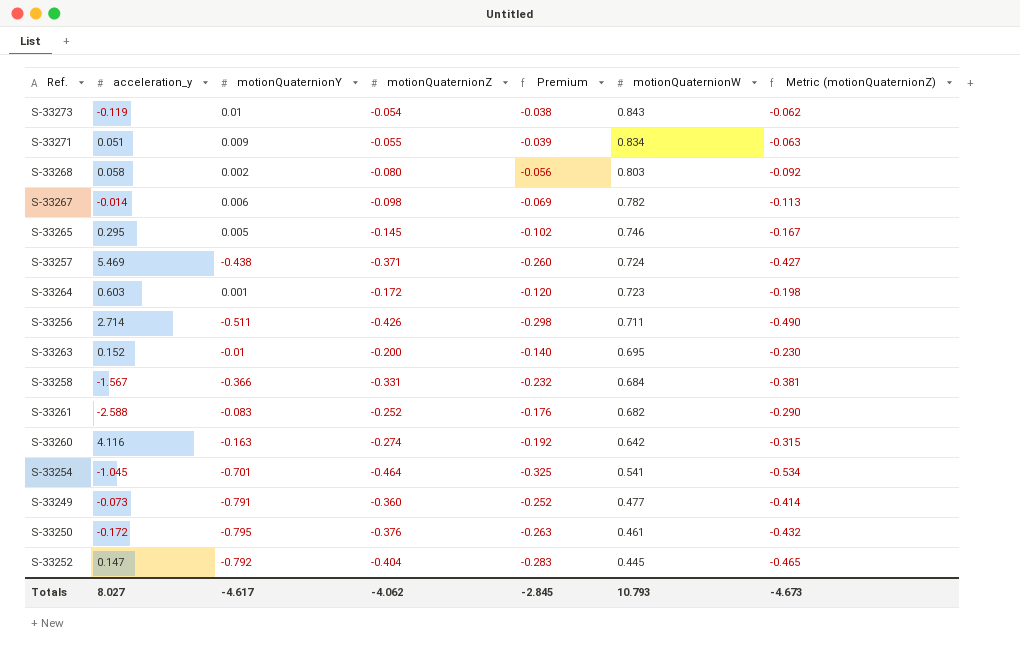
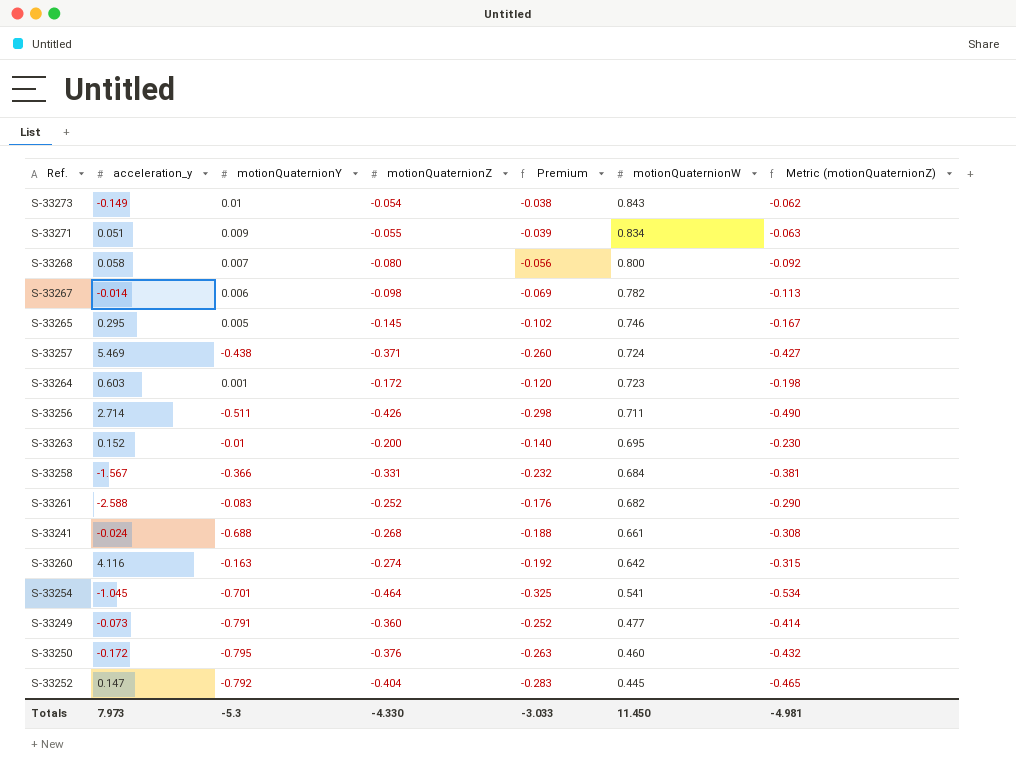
S-33273 | acceleration_y: -0.119 -> -0.149
S-33268 | motionQuaternionY: 0.002 -> 0.007
S-33268 | motionQuaternionW: 0.803 -> 0.800
row S-33241: none -> -0.024 | -0.688 | -0.268 | -0.188 | 0.661 | -0.308
S-33250 | motionQuaternionW: 0.461 -> 0.460
Totals | acceleration_y: 8.027 -> 7.973
Totals | motionQuaternionY: -4.617 -> -5.3
Totals | motionQuaternionZ: -4.062 -> -4.330
Totals | Premium: -2.845 -> -3.033
Totals | motionQuaternionW: 10.793 -> 11.450
Totals | Metric (motionQuaternionZ): -4.673 -> -4.981

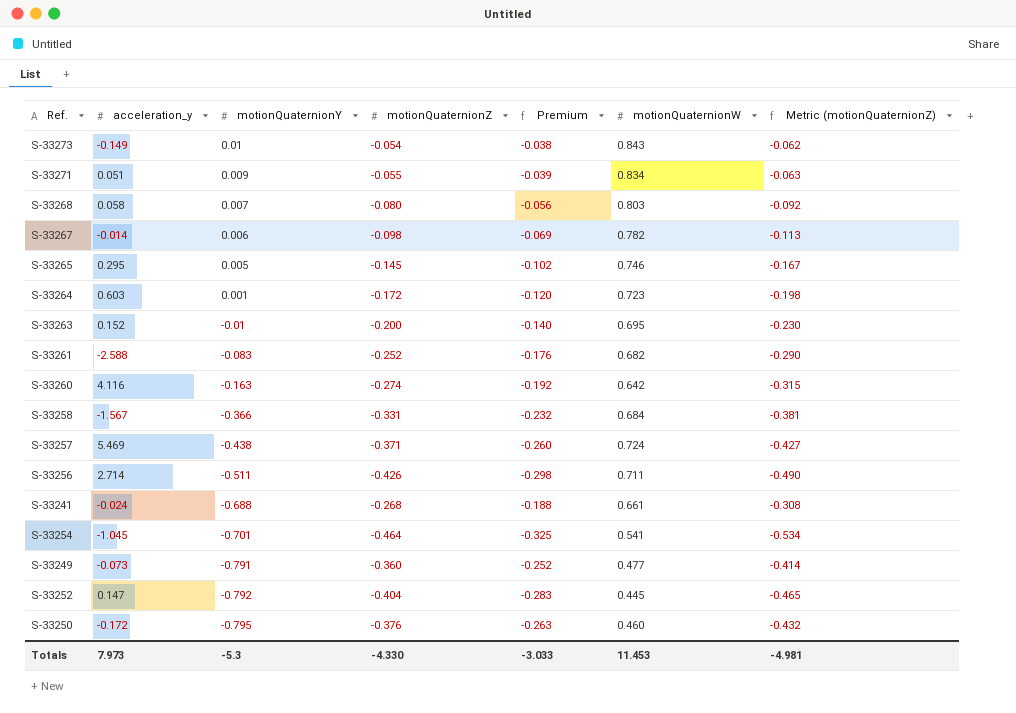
row order: motionQuaternionW descending -> motionQuaternionY descending
S-33268 | motionQuaternionW: 0.800 -> 0.803
Totals | motionQuaternionW: 11.450 -> 11.453

